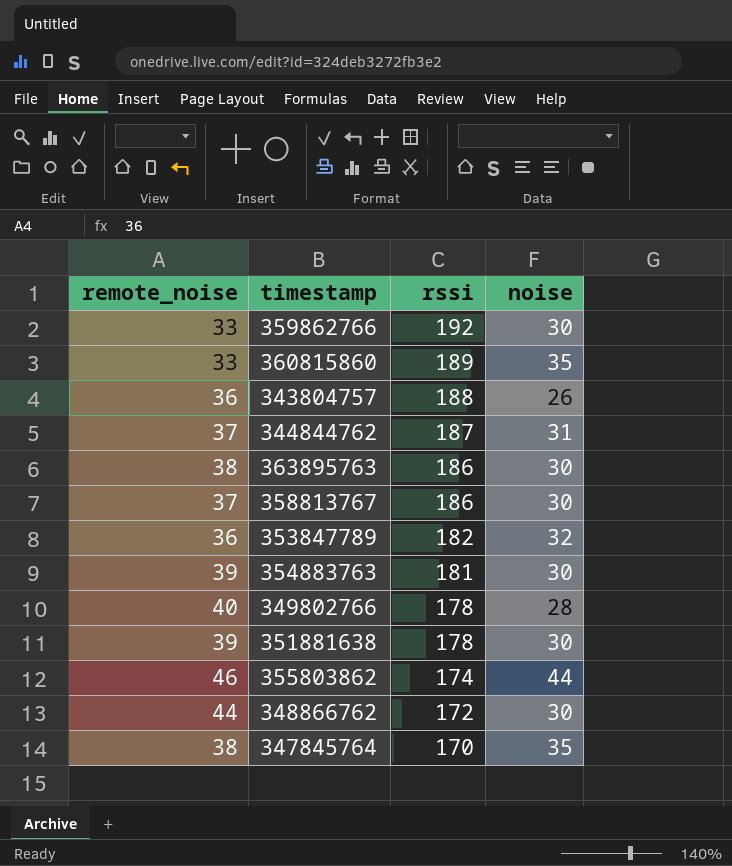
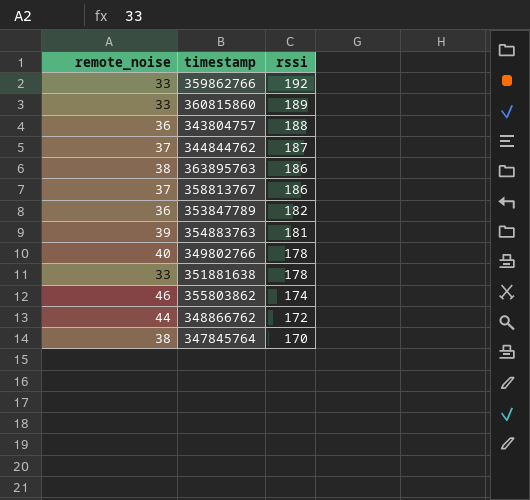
column noise | position: 4 -> none
351881638 | remote_noise: 39 -> 33

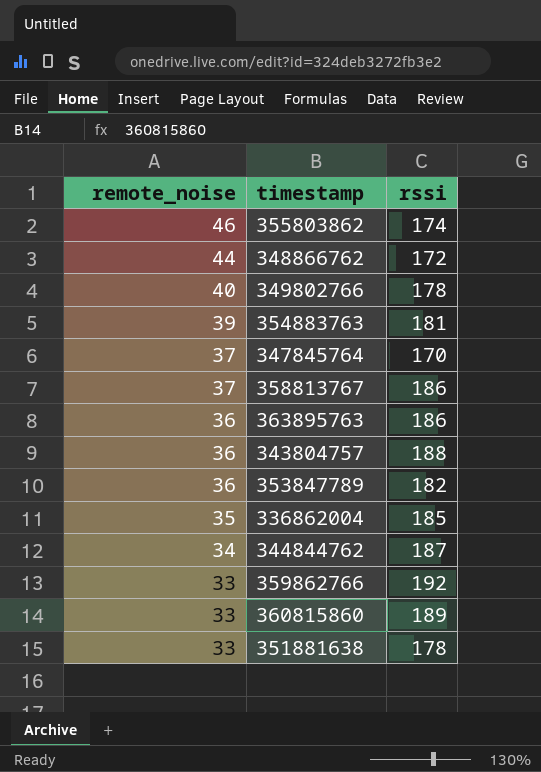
row order: rssi descending -> remote_noise descending
347845764 | remote_noise: 38 -> 37
363895763 | remote_noise: 38 -> 36
row 336862004: none -> 35 | 185
344844762 | remote_noise: 37 -> 34

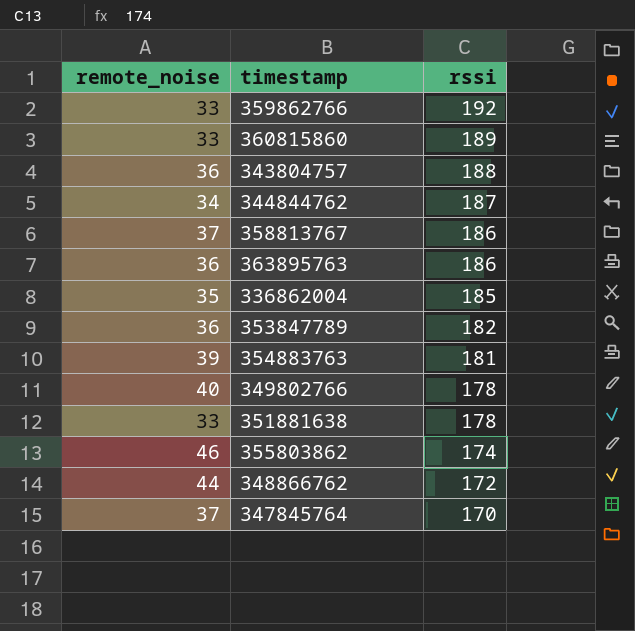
row order: remote_noise descending -> rssi descending

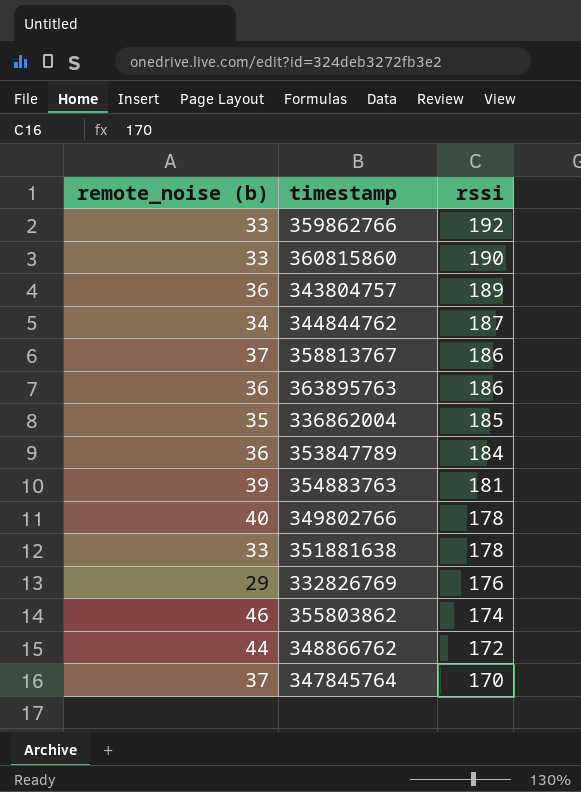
column name: remote_noise -> remote_noise (b)
360815860 | rssi: 189 -> 190
343804757 | rssi: 188 -> 189
353847789 | rssi: 182 -> 184
row 332826769: none -> 29 | 176

